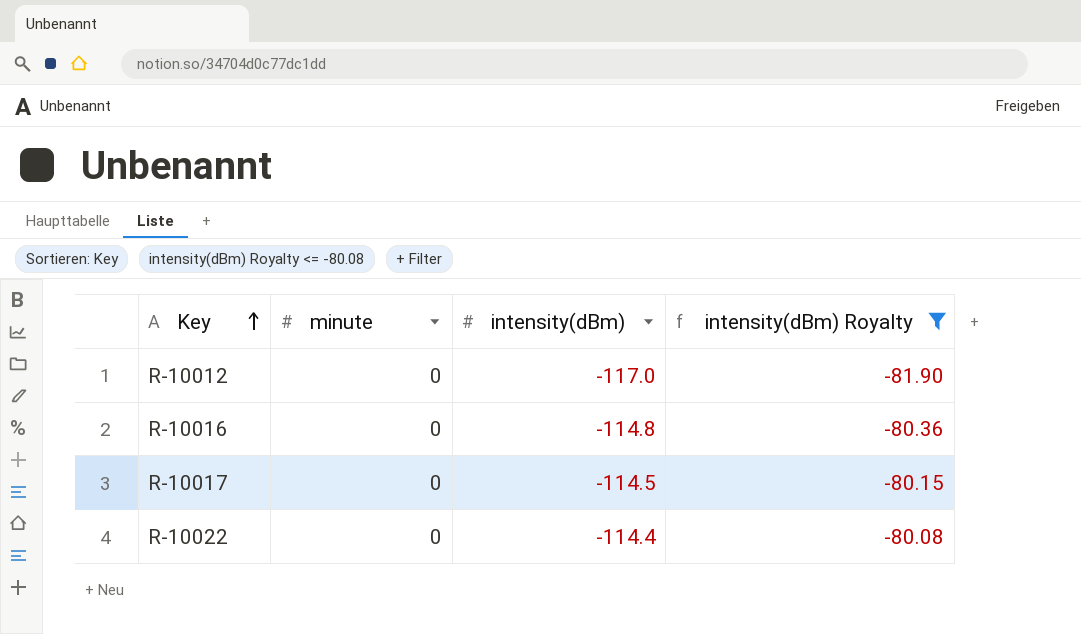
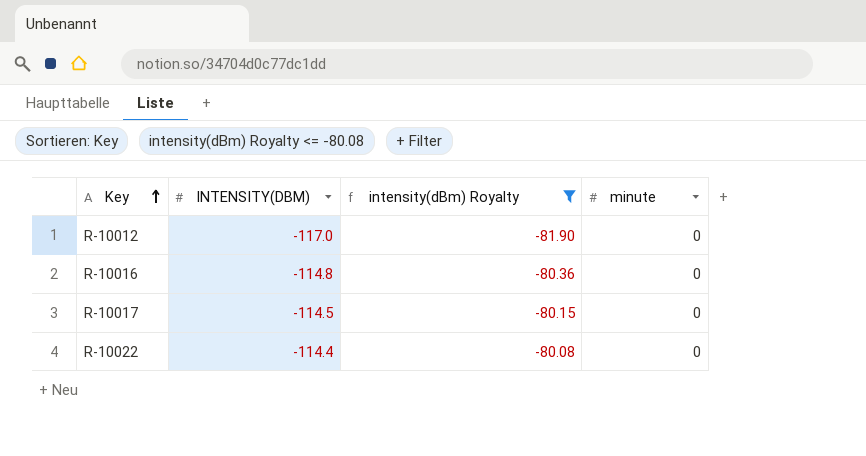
column name: intensity(dBm) -> INTENSITY(DBM)
column minute | position: 2 -> 4

